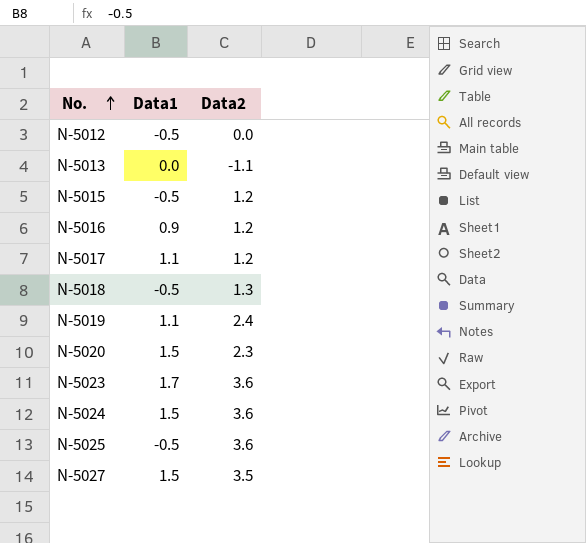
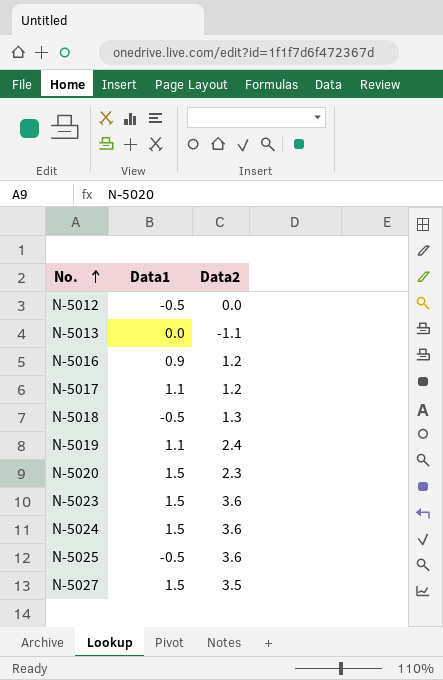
row N-5015: -0.5 | 1.2 -> none
N-5023 | Data1: 1.7 -> 1.5

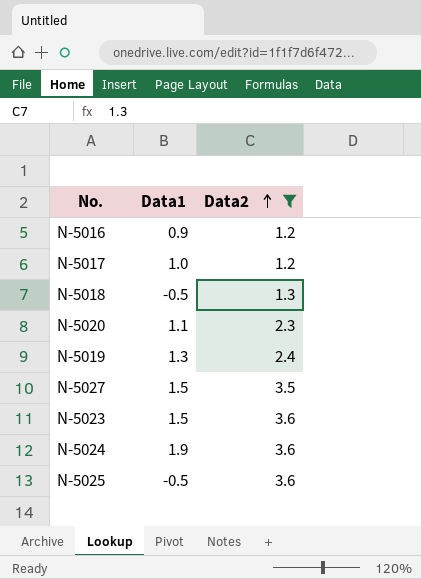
filter: none -> Data2 >= 1.2
row order: No. ascending -> Data2 ascending
N-5017 | Data1: 1.1 -> 1.0
N-5020 | Data1: 1.5 -> 1.1
N-5019 | Data1: 1.1 -> 1.3
N-5024 | Data1: 1.5 -> 1.9

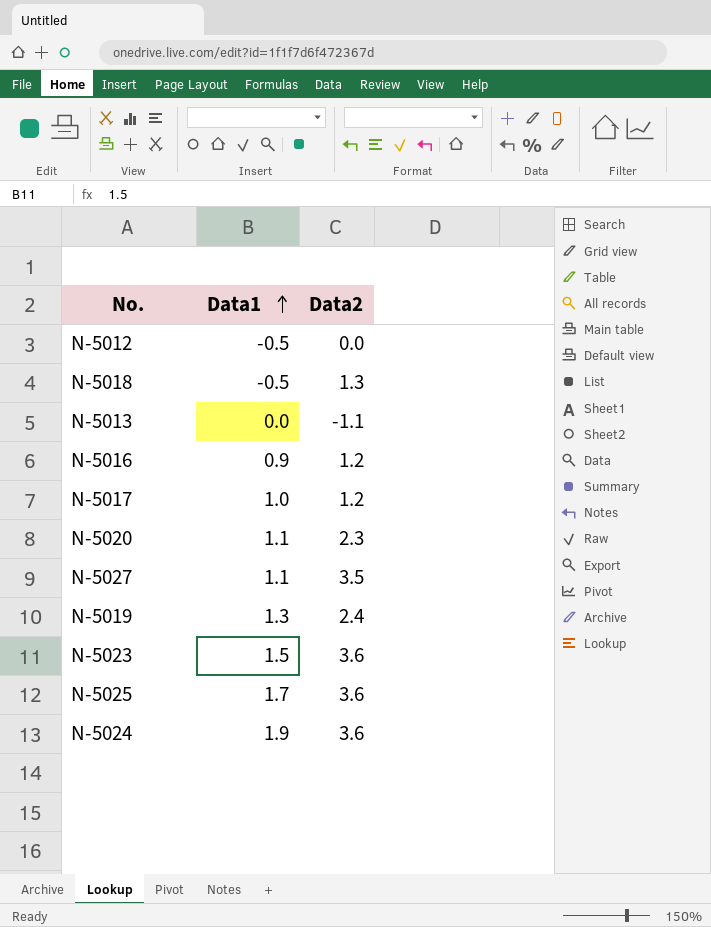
filter: Data2 >= 1.2 -> none
row order: Data2 ascending -> Data1 ascending
N-5027 | Data1: 1.5 -> 1.1
N-5025 | Data1: -0.5 -> 1.7

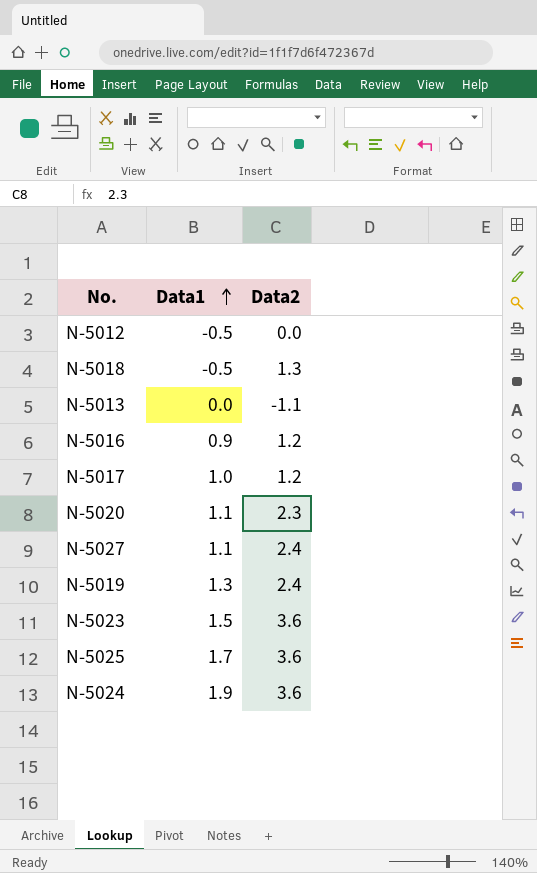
N-5027 | Data2: 3.5 -> 2.4

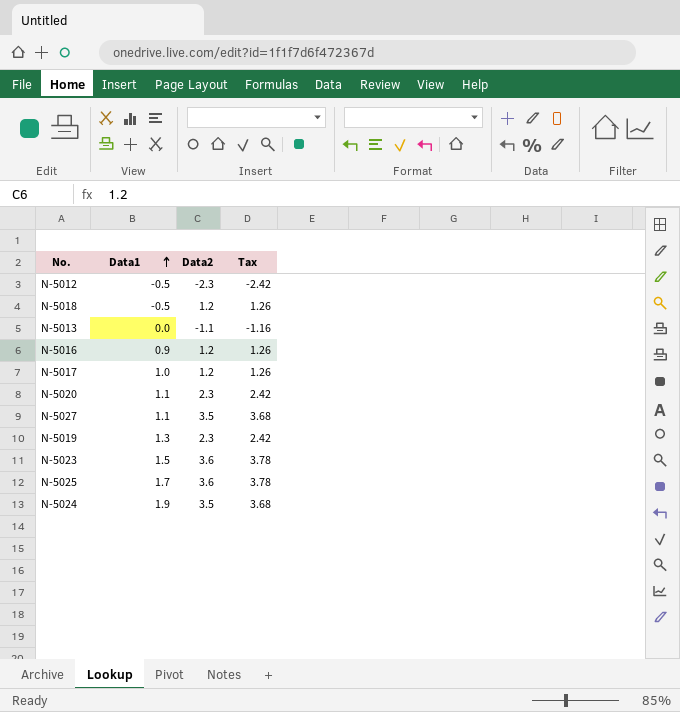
column Tax | formula: none -> [Data2] * 1.05
N-5012 | Data2: 0.0 -> -2.3
N-5018 | Data2: 1.3 -> 1.2
N-5027 | Data2: 2.4 -> 3.5
N-5019 | Data2: 2.4 -> 2.3
N-5024 | Data2: 3.6 -> 3.5

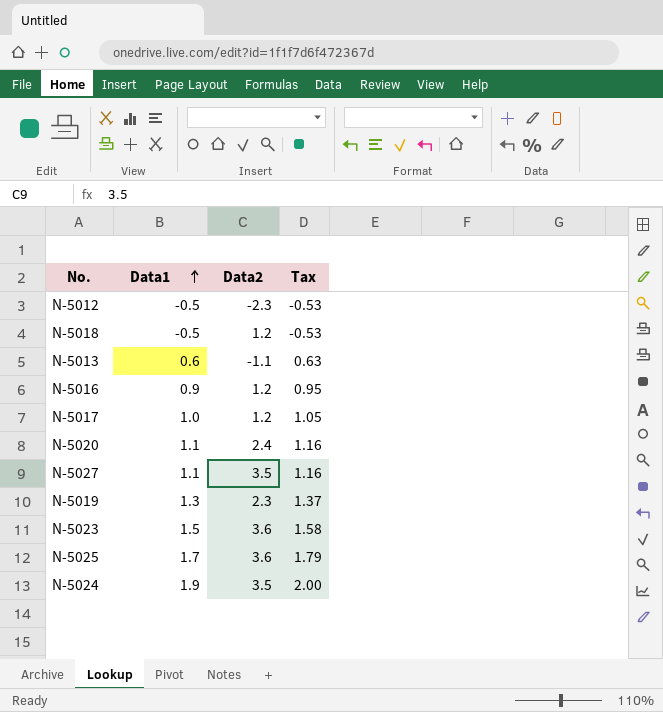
column Tax | formula: [Data2] * 1.05 -> [Data1] * 1.05
N-5013 | Data1: 0.0 -> 0.6
N-5020 | Data2: 2.3 -> 2.4

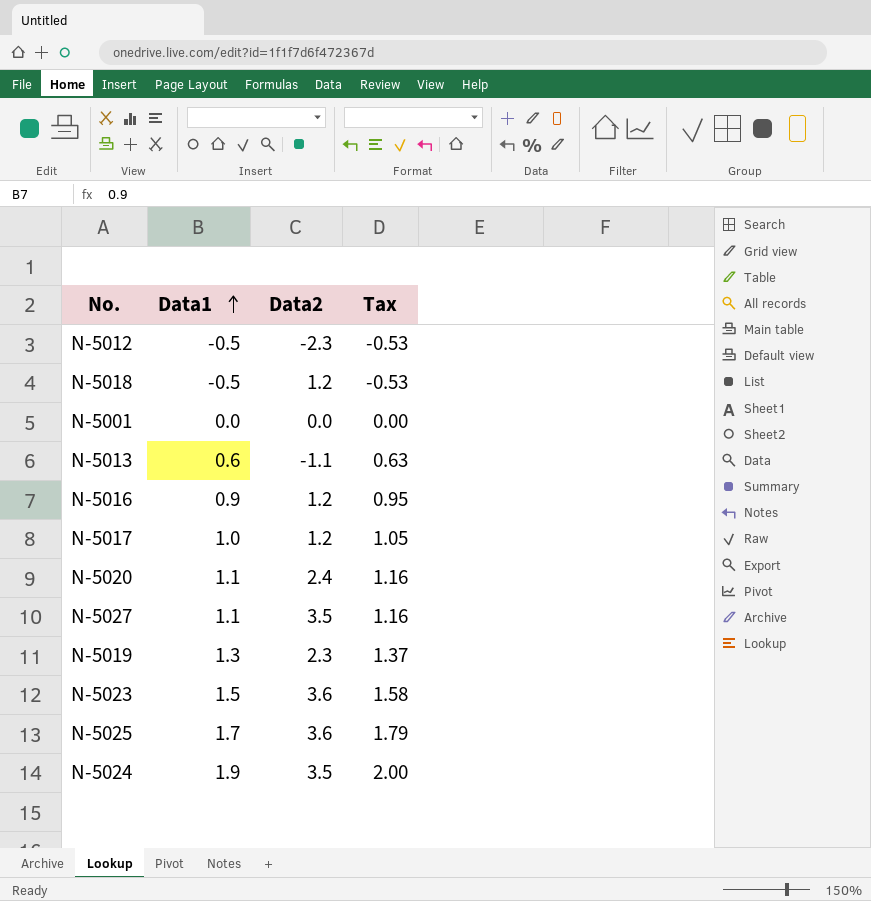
row N-5001: none -> 0.0 | 0.0 | 0.00

